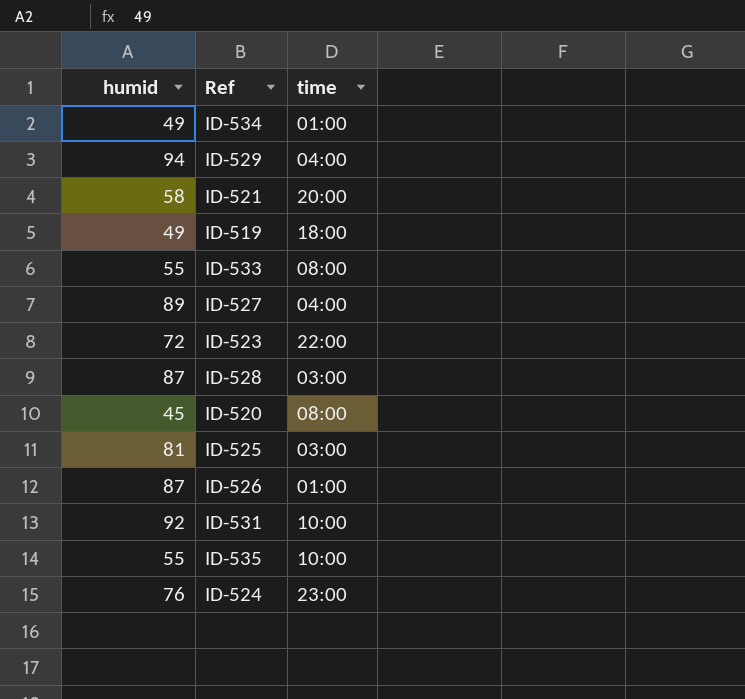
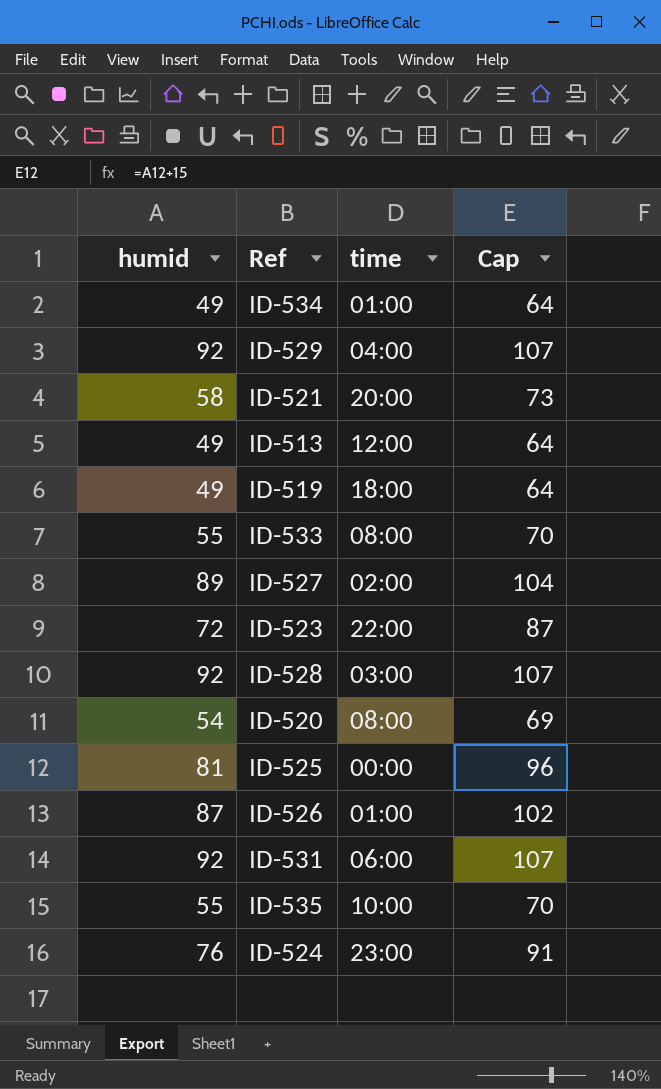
column Cap | formula: none -> [humid] + 15
ID-529 | humid: 94 -> 92
row ID-513: none -> 49 | 12:00 | 64
ID-527 | time: 04:00 -> 02:00
ID-528 | humid: 87 -> 92
ID-520 | humid: 45 -> 54
ID-525 | time: 03:00 -> 00:00
ID-531 | time: 10:00 -> 06:00

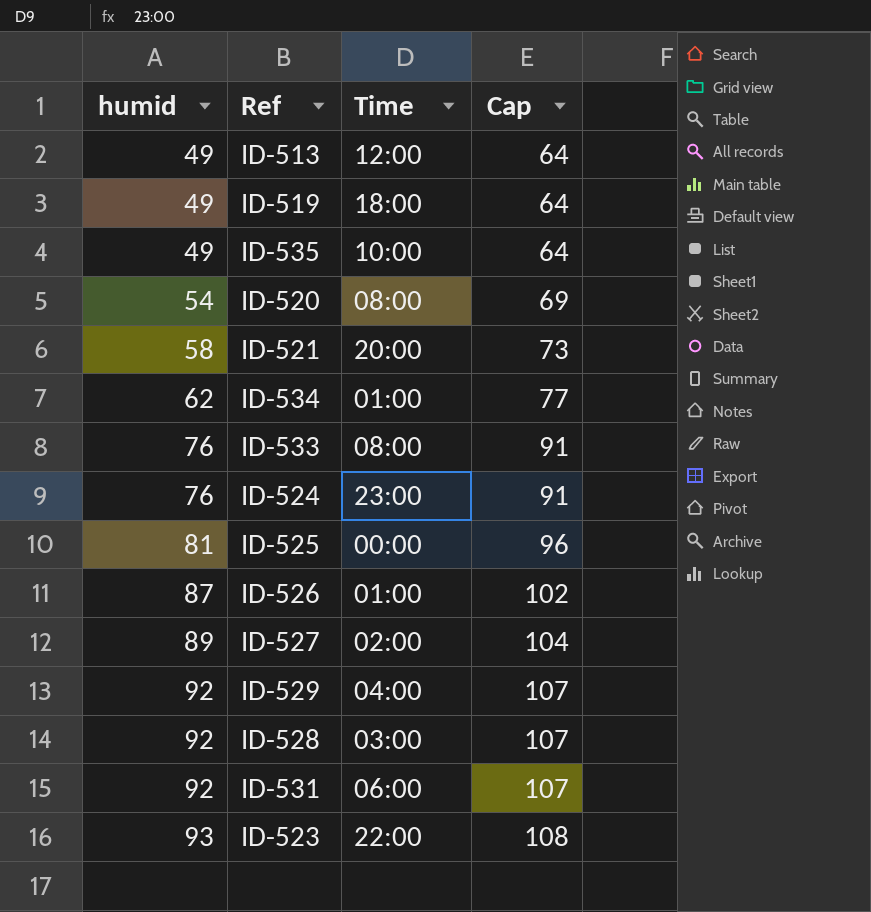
row order: none -> humid ascending
column name: time -> Time
ID-535 | humid: 55 -> 49
ID-535 | Cap: 70 -> 64
ID-534 | humid: 49 -> 62
ID-534 | Cap: 64 -> 77
ID-533 | humid: 55 -> 76
ID-533 | Cap: 70 -> 91
ID-523 | humid: 72 -> 93
ID-523 | Cap: 87 -> 108

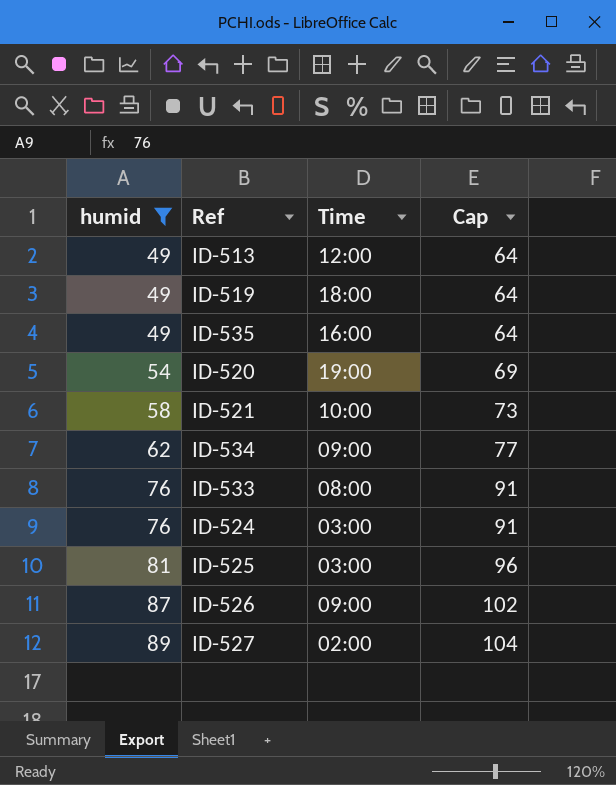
filter: none -> humid <= 89
ID-535 | Time: 10:00 -> 16:00
ID-520 | Time: 08:00 -> 19:00
ID-521 | Time: 20:00 -> 10:00
ID-534 | Time: 01:00 -> 09:00
ID-524 | Time: 23:00 -> 03:00
ID-525 | Time: 00:00 -> 03:00
ID-526 | Time: 01:00 -> 09:00

